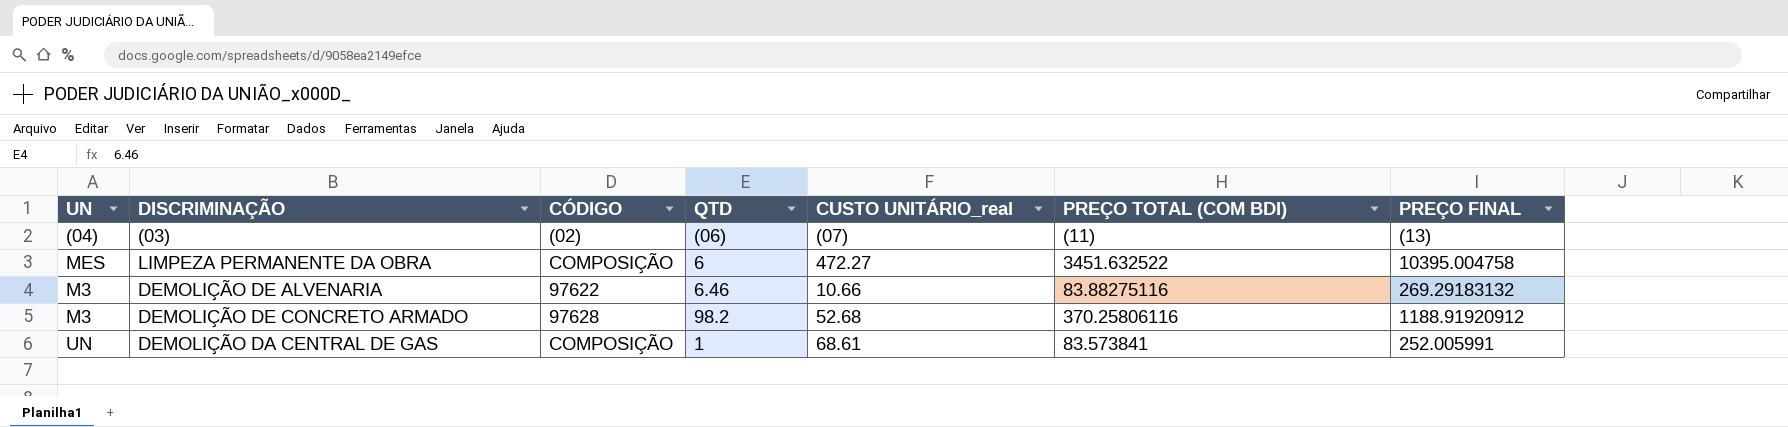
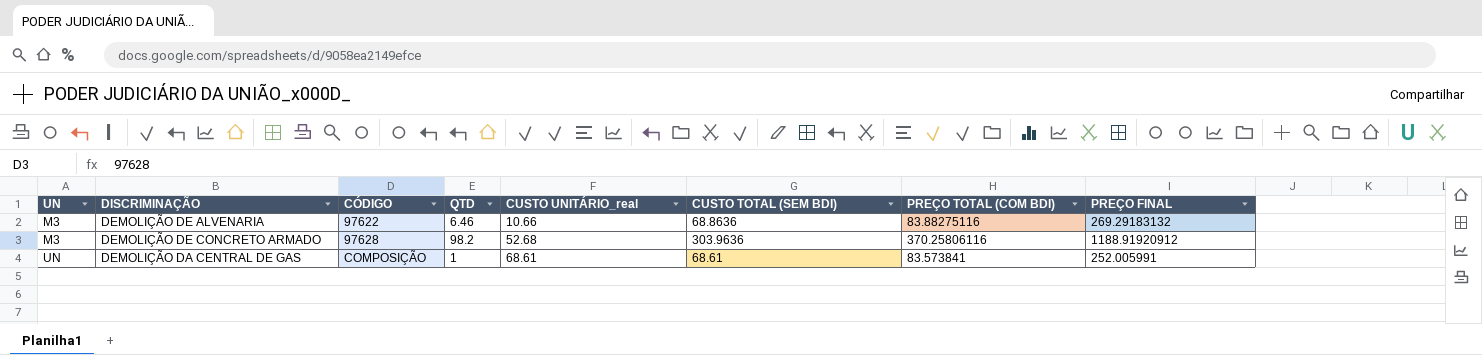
column CUSTO TOTAL (SEM BDI) | position: none -> 6
row (03): (04) | (02) | (06) | (07) | (11) | (13) -> none
row LIMPEZA PERMANENTE DA OBRA: MES | COMPOSIÇÃO | 6 | 472.27 | 3451.632522 | 10395.004758 -> none

